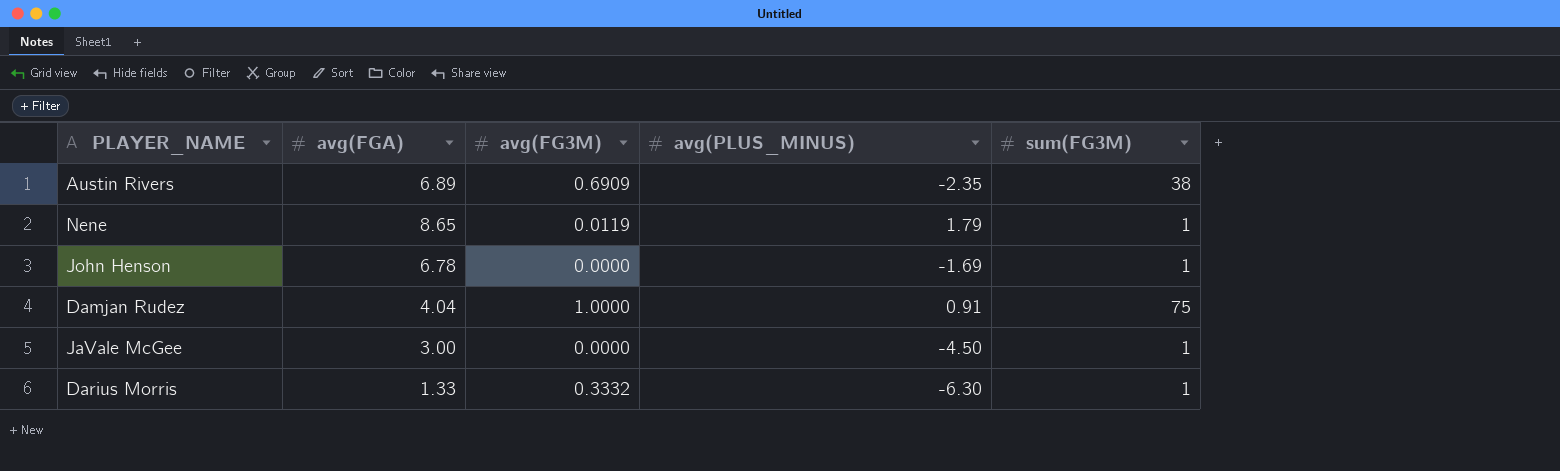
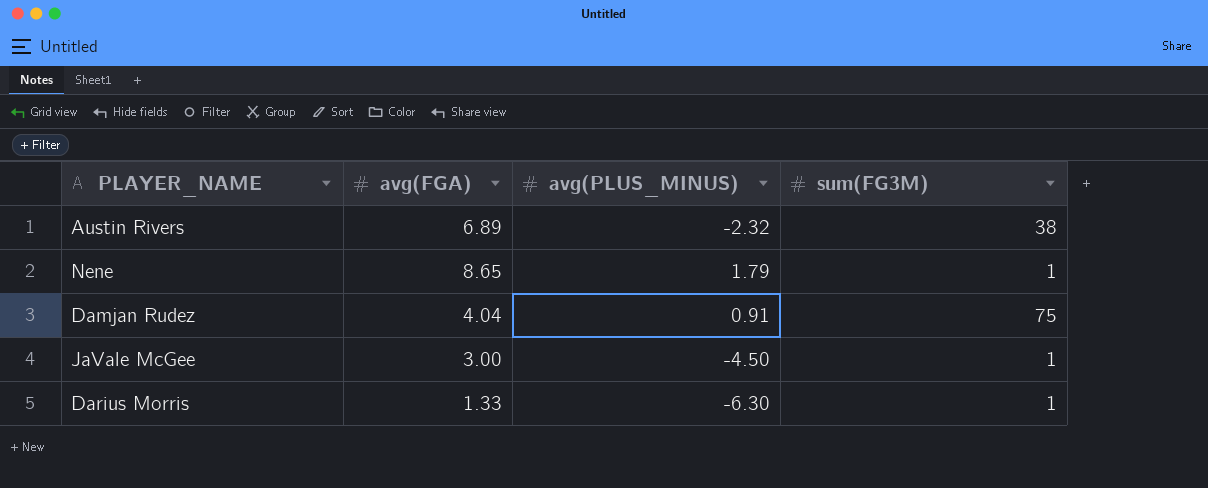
column avg(FG3M) | position: 3 -> none
row John Henson: 6.78 | 0.0000 | -1.69 | 1 -> none
Austin Rivers | avg(PLUS_MINUS): -2.35 -> -2.32

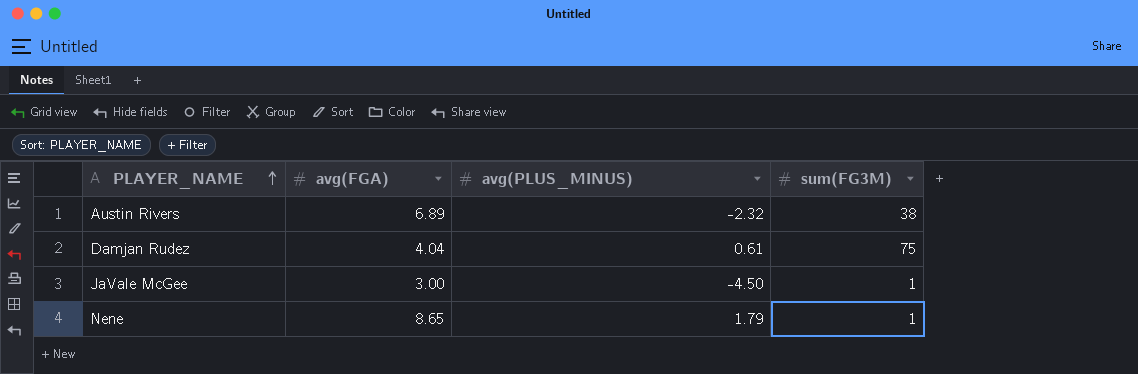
row order: none -> PLAYER_NAME ascending
row Darius Morris: 1.33 | -6.30 | 1 -> none
Damjan Rudez | avg(PLUS_MINUS): 0.91 -> 0.61

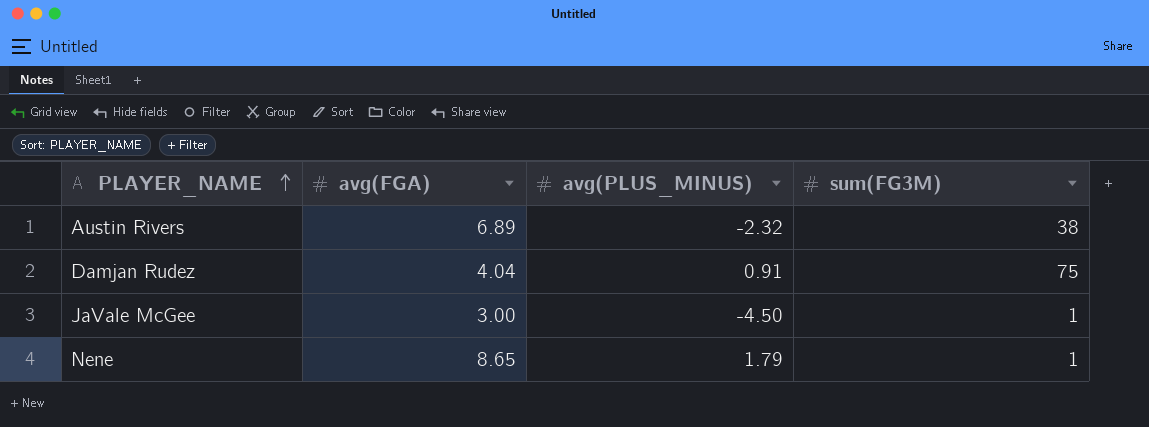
Damjan Rudez | avg(PLUS_MINUS): 0.61 -> 0.91

